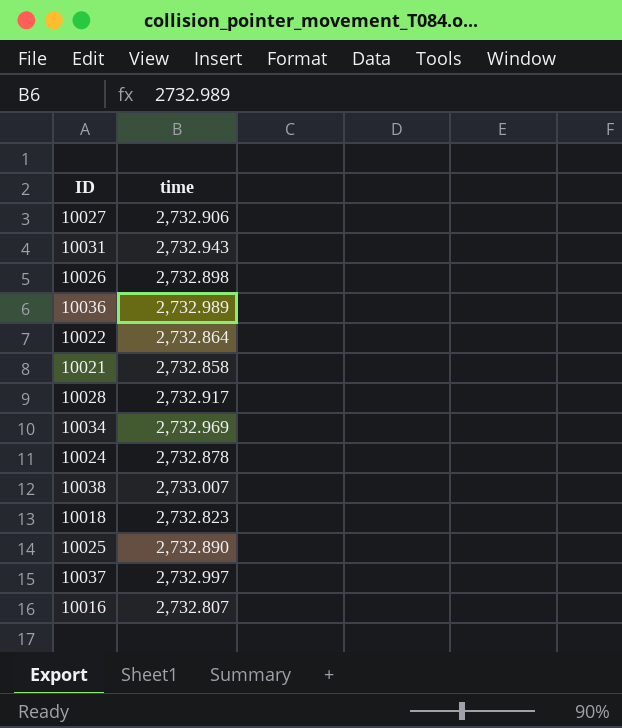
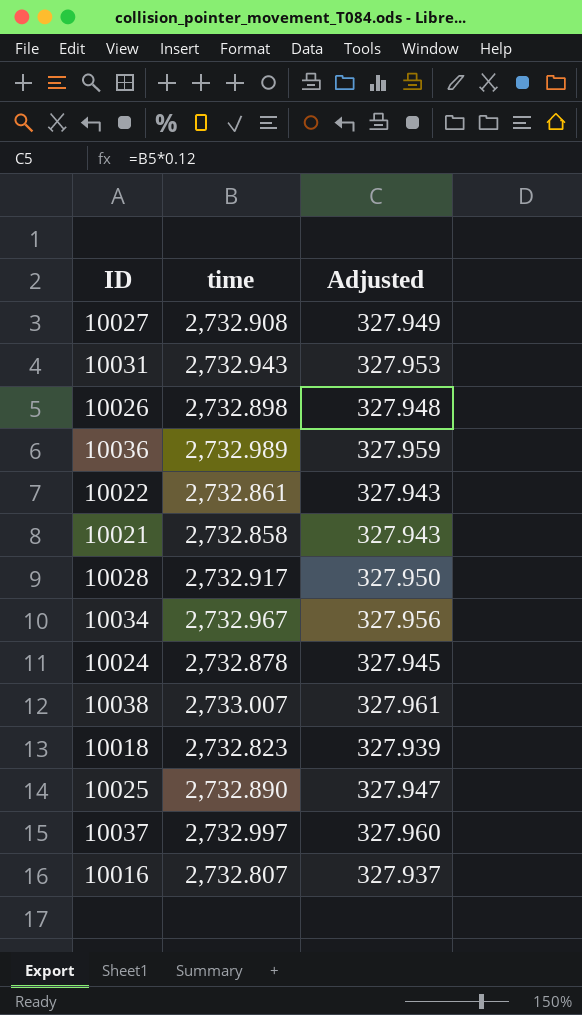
column Adjusted | formula: none -> [time] * 0.12
10027 | time: 2,732.906 -> 2,732.908
10022 | time: 2,732.864 -> 2,732.861
10034 | time: 2,732.969 -> 2,732.967

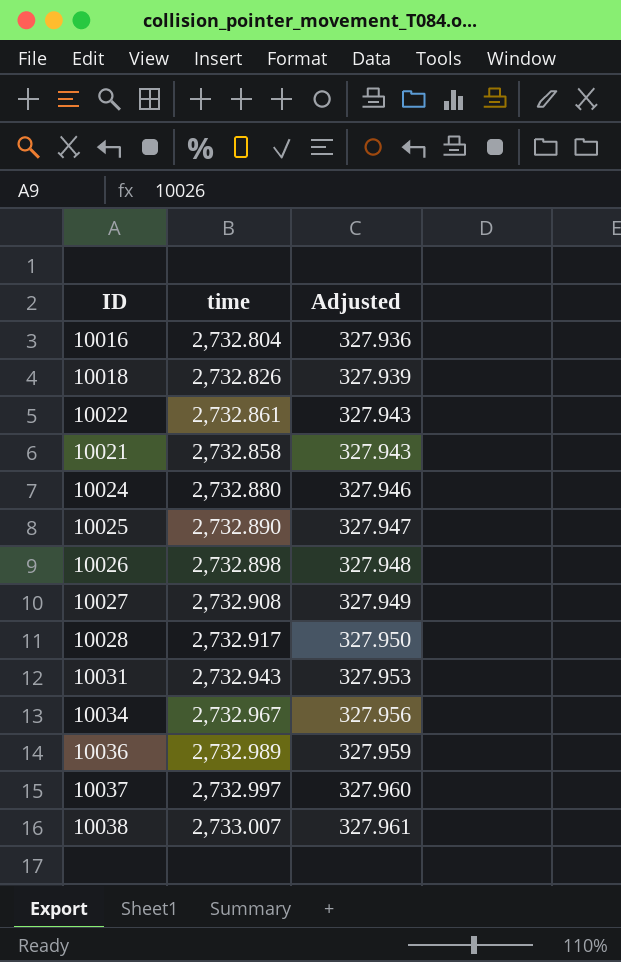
row order: none -> Adjusted ascending
10016 | time: 2,732.807 -> 2,732.804
10016 | Adjusted: 327.937 -> 327.936
10018 | time: 2,732.823 -> 2,732.826
10024 | time: 2,732.878 -> 2,732.880
10024 | Adjusted: 327.945 -> 327.946

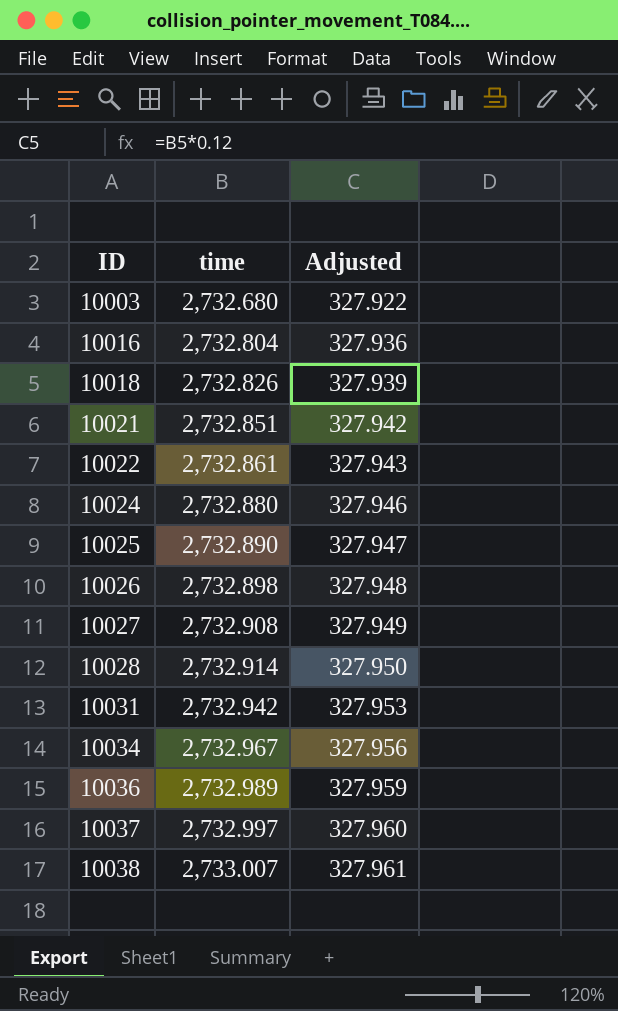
row order: Adjusted ascending -> ID ascending
row 10003: none -> 2,732.680 | 327.922
10021 | time: 2,732.858 -> 2,732.851
10021 | Adjusted: 327.943 -> 327.942
10028 | time: 2,732.917 -> 2,732.914
10031 | time: 2,732.943 -> 2,732.942

